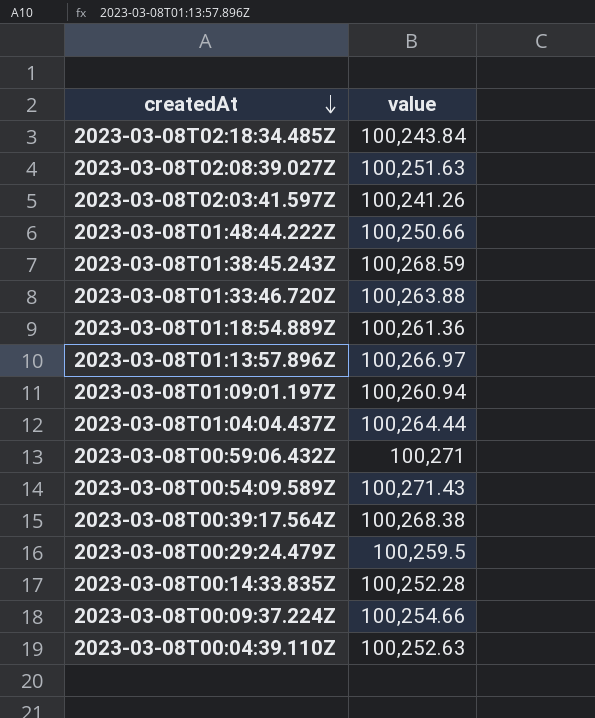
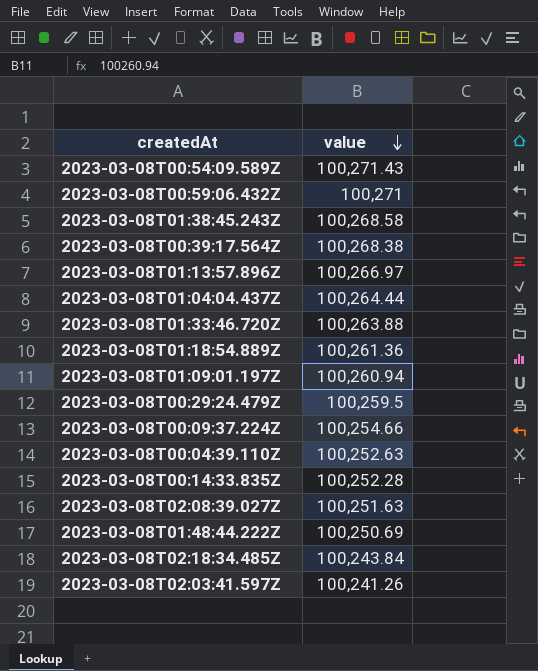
row order: createdAt descending -> value descending
2023-03-08T01:38:45.243Z | value: 100,268.59 -> 100,268.58
2023-03-08T01:48:44.222Z | value: 100,250.66 -> 100,250.69

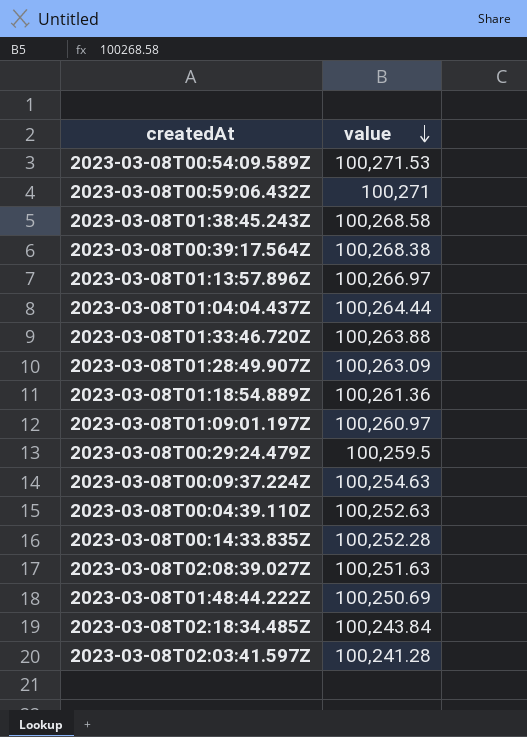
2023-03-08T00:54:09.589Z | value: 100,271.43 -> 100,271.53
row 2023-03-08T01:28:49.907Z: none -> 100,263.09
2023-03-08T01:09:01.197Z | value: 100,260.94 -> 100,260.97
2023-03-08T00:09:37.224Z | value: 100,254.66 -> 100,254.63
2023-03-08T02:03:41.597Z | value: 100,241.26 -> 100,241.28

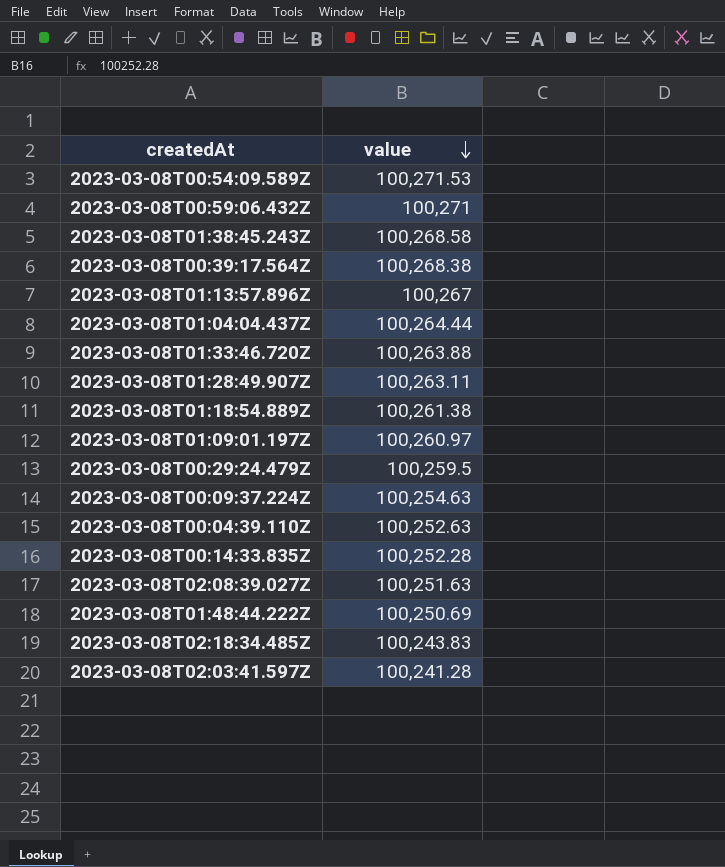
2023-03-08T01:13:57.896Z | value: 100,266.97 -> 100,267
2023-03-08T01:28:49.907Z | value: 100,263.09 -> 100,263.11
2023-03-08T01:18:54.889Z | value: 100,261.36 -> 100,261.38
2023-03-08T02:18:34.485Z | value: 100,243.84 -> 100,243.83

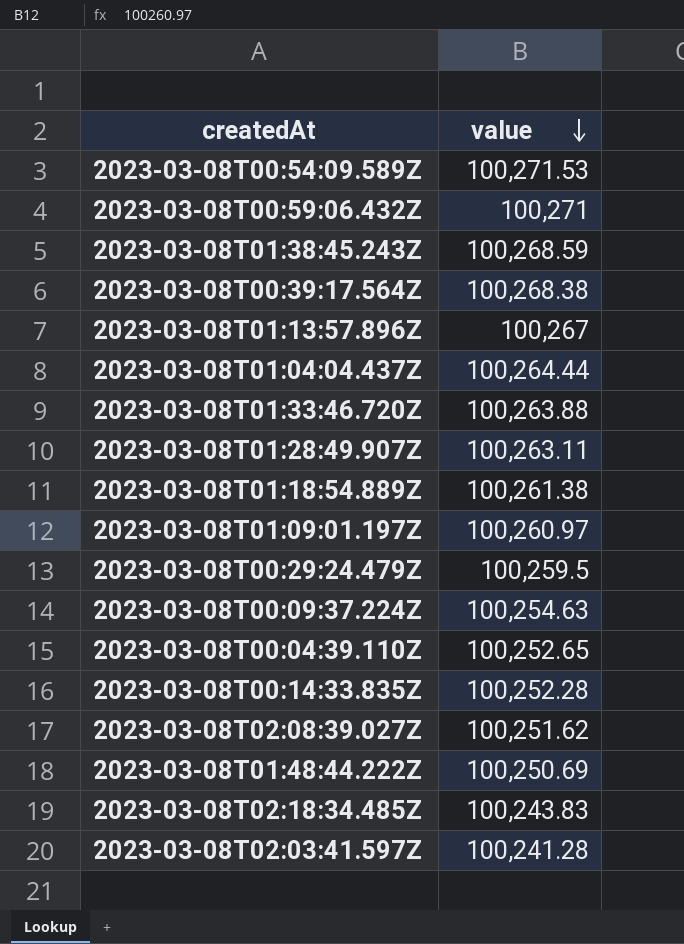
2023-03-08T01:38:45.243Z | value: 100,268.58 -> 100,268.59
2023-03-08T00:04:39.110Z | value: 100,252.63 -> 100,252.65
2023-03-08T02:08:39.027Z | value: 100,251.63 -> 100,251.62

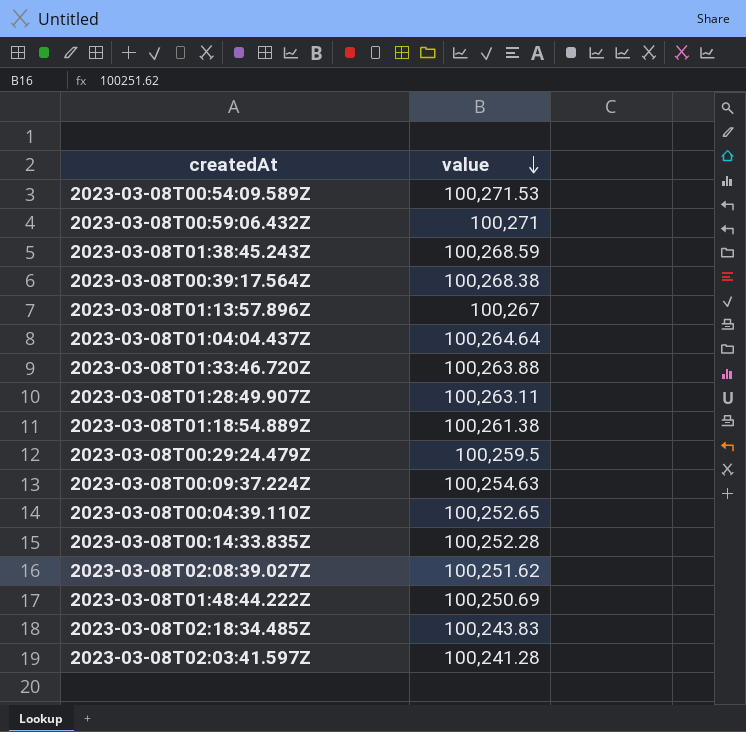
row 2023-03-08T01:09:01.197Z: 100,260.97 -> none
2023-03-08T01:04:04.437Z | value: 100,264.44 -> 100,264.64

